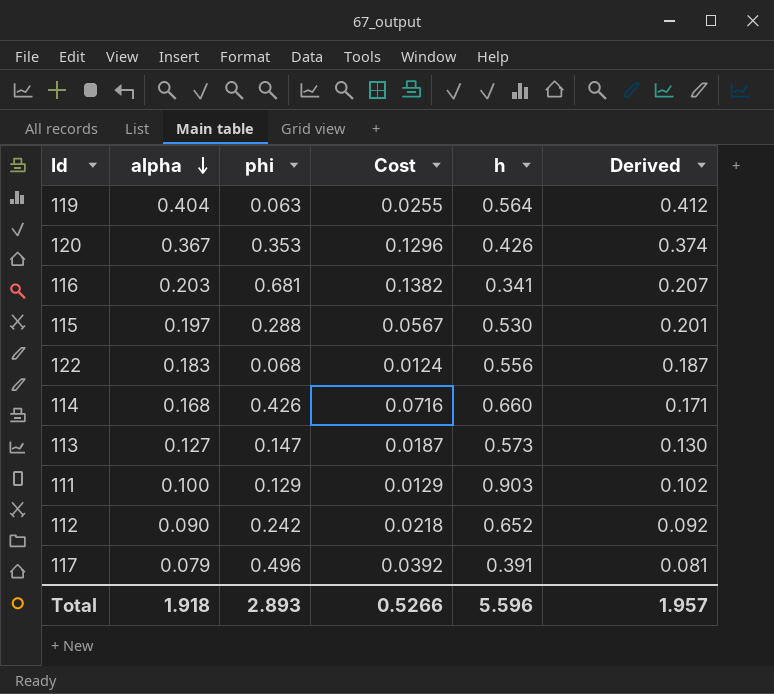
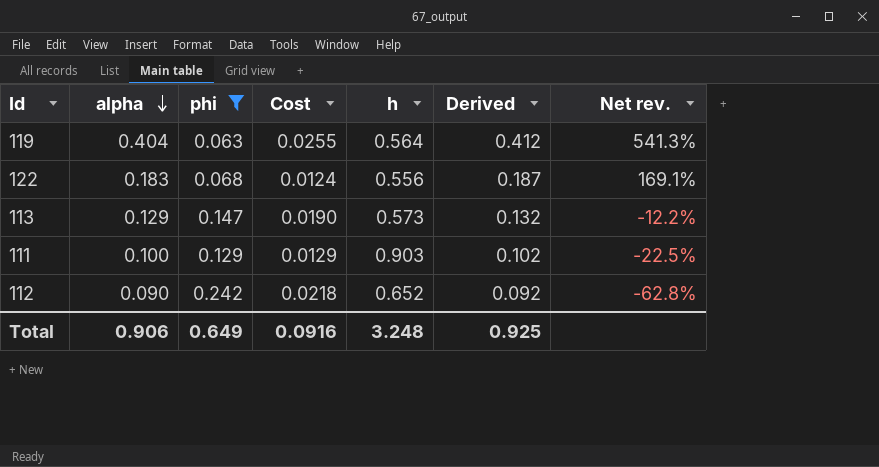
filter: none -> phi <= 0.242
column Net rev. | formula: none -> ([alpha] - [phi]) / [phi]
113 | alpha: 0.127 -> 0.129
113 | Cost: 0.0187 -> 0.0190
113 | Derived: 0.130 -> 0.132
Total | alpha: 1.918 -> 0.906
Total | phi: 2.893 -> 0.649
Total | Cost: 0.5266 -> 0.0916
Total | h: 5.596 -> 3.248
Total | Derived: 1.957 -> 0.925

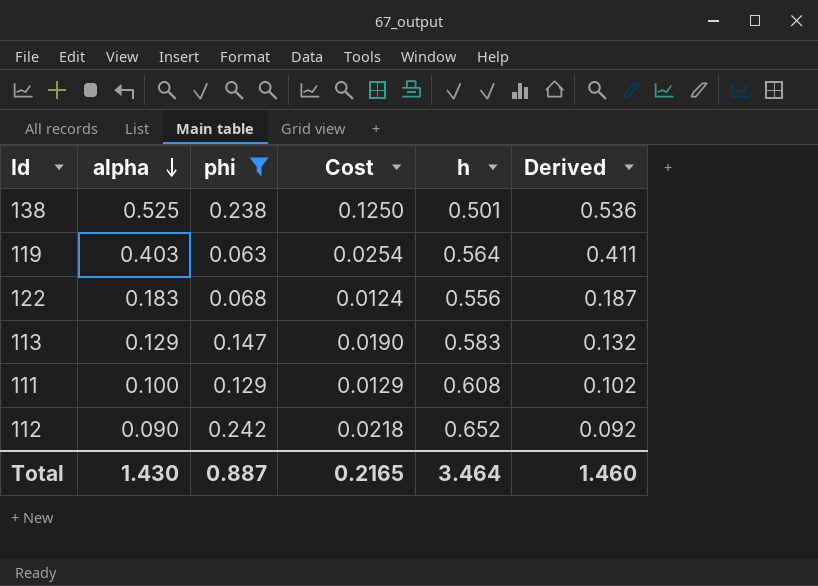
column Net rev. | formula: ([alpha] - [phi]) / [phi] -> none
row 138: none -> 0.525 | 0.238 | 0.1250 | 0.501 | 0.536
119 | alpha: 0.404 -> 0.403
119 | Cost: 0.0255 -> 0.0254
119 | Derived: 0.412 -> 0.411
113 | h: 0.573 -> 0.583
111 | h: 0.903 -> 0.608
Total | alpha: 0.906 -> 1.430
Total | phi: 0.649 -> 0.887
Total | Cost: 0.0916 -> 0.2165
Total | h: 3.248 -> 3.464
Total | Derived: 0.925 -> 1.460

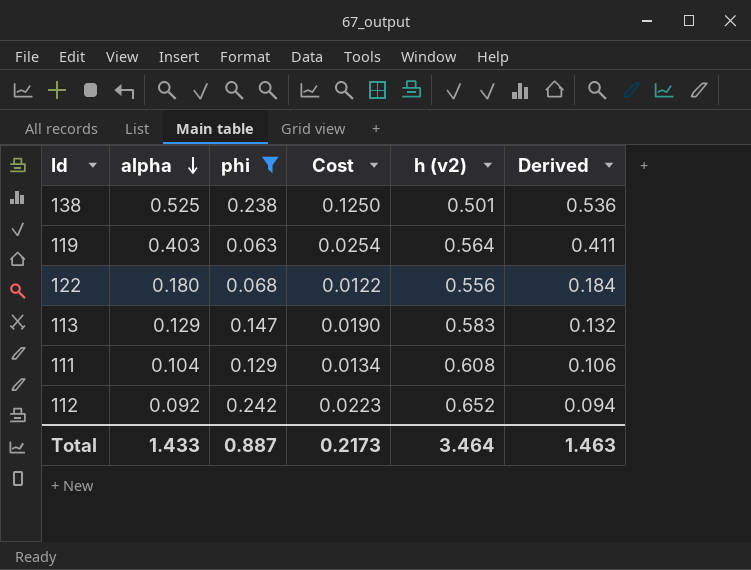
column name: h -> h (v2)
122 | alpha: 0.183 -> 0.180
122 | Cost: 0.0124 -> 0.0122
122 | Derived: 0.187 -> 0.184
111 | alpha: 0.100 -> 0.104
111 | Cost: 0.0129 -> 0.0134
111 | Derived: 0.102 -> 0.106
112 | alpha: 0.090 -> 0.092
112 | Cost: 0.0218 -> 0.0223
112 | Derived: 0.092 -> 0.094
Total | alpha: 1.430 -> 1.433
Total | Cost: 0.2165 -> 0.2173
Total | Derived: 1.460 -> 1.463

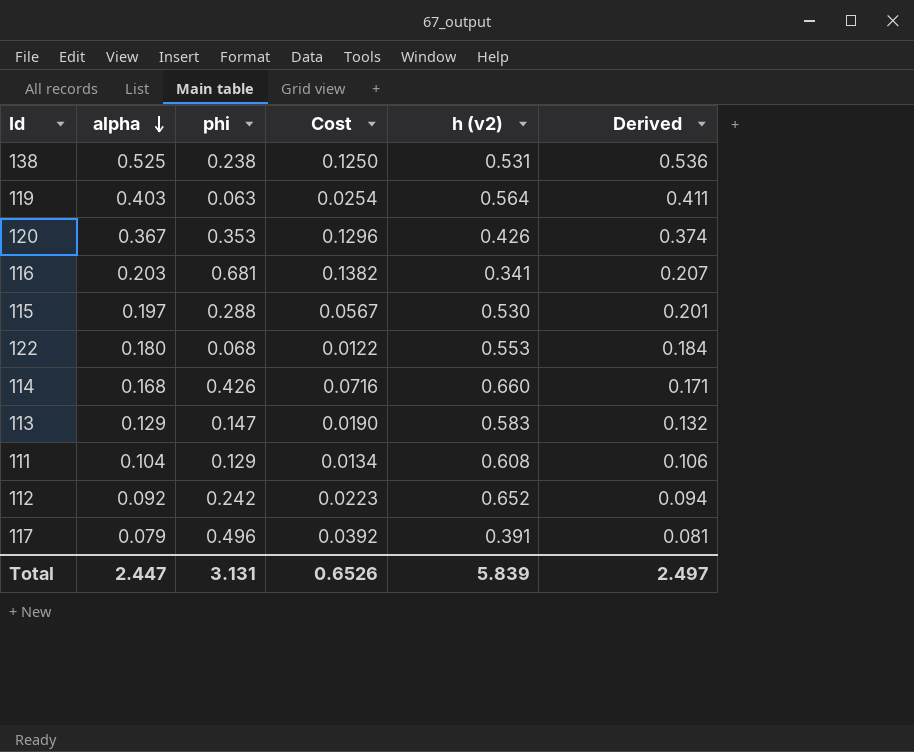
filter: phi <= 0.242 -> none
138 | h (v2): 0.501 -> 0.531
122 | h (v2): 0.556 -> 0.553
Total | alpha: 1.433 -> 2.447
Total | phi: 0.887 -> 3.131
Total | Cost: 0.2173 -> 0.6526
Total | h (v2): 3.464 -> 5.839
Total | Derived: 1.463 -> 2.497

